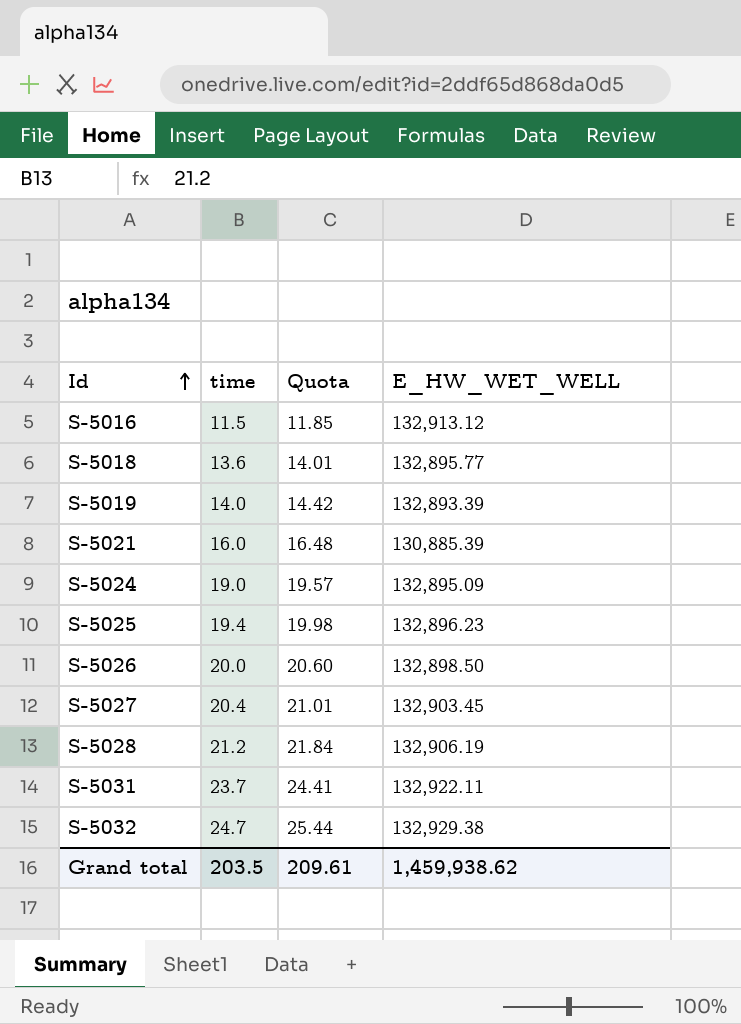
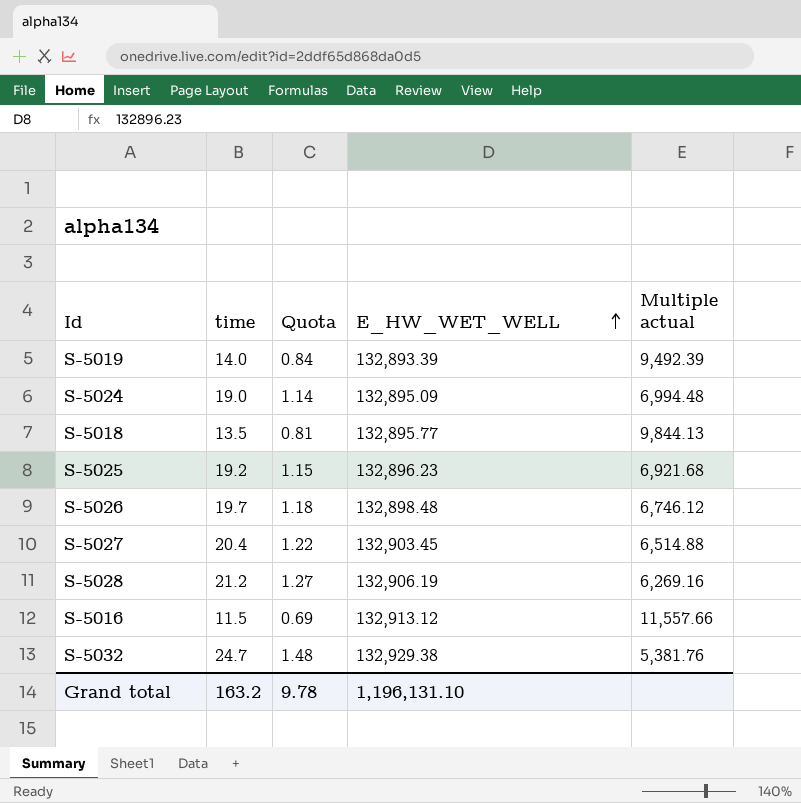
row order: Id ascending -> E_HW_WET_WELL ascending
column Quota | formula: [time] * 1.03 -> [time] * 0.06
column Multiple actual | formula: none -> [E_HW_WET_WELL] / [time]
row S-5021: 16.0 | 16.48 | 130,885.39 -> none
row S-5031: 23.7 | 24.41 | 132,922.11 -> none
S-5018 | time: 13.6 -> 13.5
S-5025 | time: 19.4 -> 19.2
S-5026 | time: 20.0 -> 19.7
S-5026 | E_HW_WET_WELL: 132,898.50 -> 132,898.48
Grand total | time: 203.5 -> 163.2
Grand total | Quota: 209.61 -> 9.78
Grand total | E_HW_WET_WELL: 1,459,938.62 -> 1,196,131.10

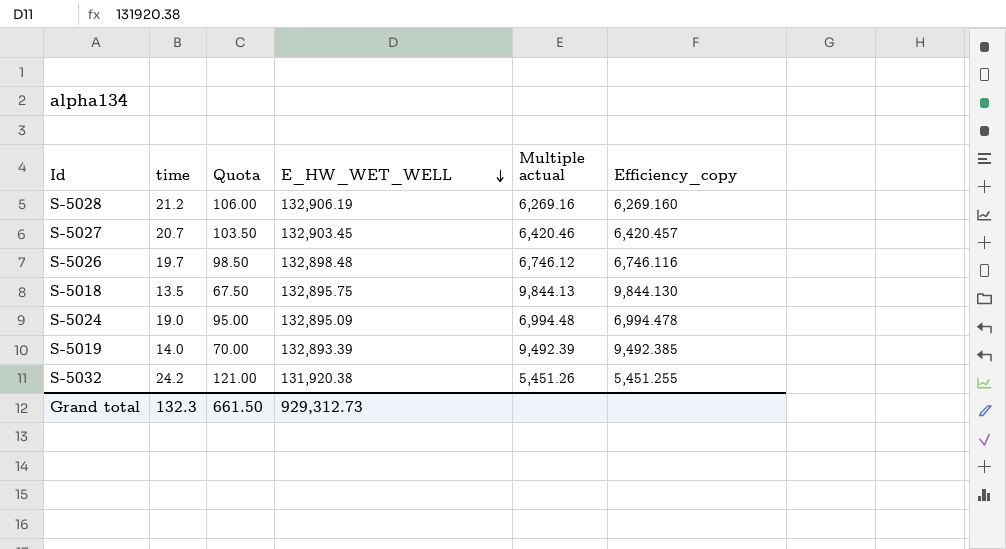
row order: E_HW_WET_WELL ascending -> E_HW_WET_WELL descending
column Quota | formula: [time] * 0.06 -> [time] * 5
column Efficiency_copy | formula: none -> [E_HW_WET_WELL] / [time]
row S-5025: 19.2 | 1.15 | 132,896.23 | 6,921.68 -> none
row S-5016: 11.5 | 0.69 | 132,913.12 | 11,557.66 -> none
S-5027 | time: 20.4 -> 20.7
S-5027 | Multiple actual: 6,514.88 -> 6,420.46
S-5018 | E_HW_WET_WELL: 132,895.77 -> 132,895.75
S-5032 | time: 24.7 -> 24.2
S-5032 | E_HW_WET_WELL: 132,929.38 -> 131,920.38
S-5032 | Multiple actual: 5,381.76 -> 5,451.26
Grand total | time: 163.2 -> 132.3
Grand total | Quota: 9.78 -> 661.50
Grand total | E_HW_WET_WELL: 1,196,131.10 -> 929,312.73

